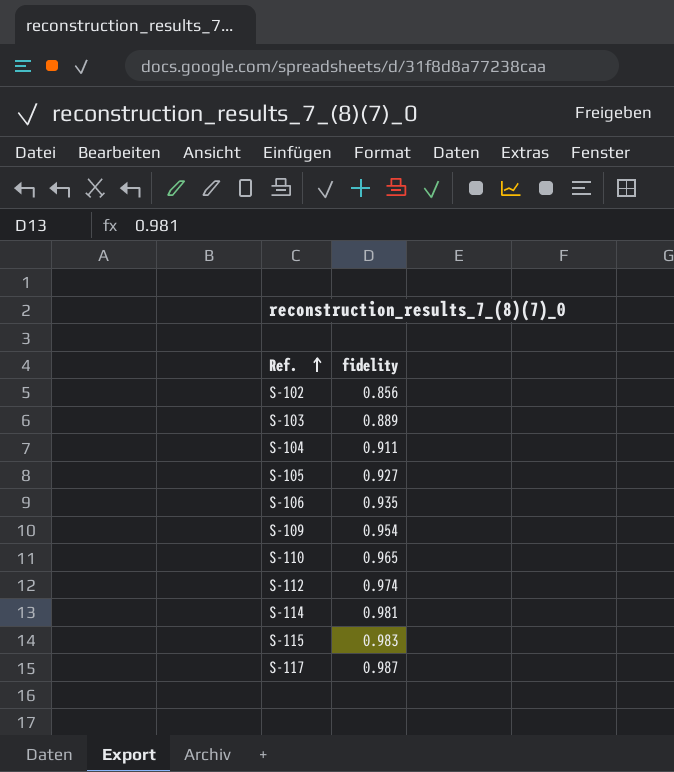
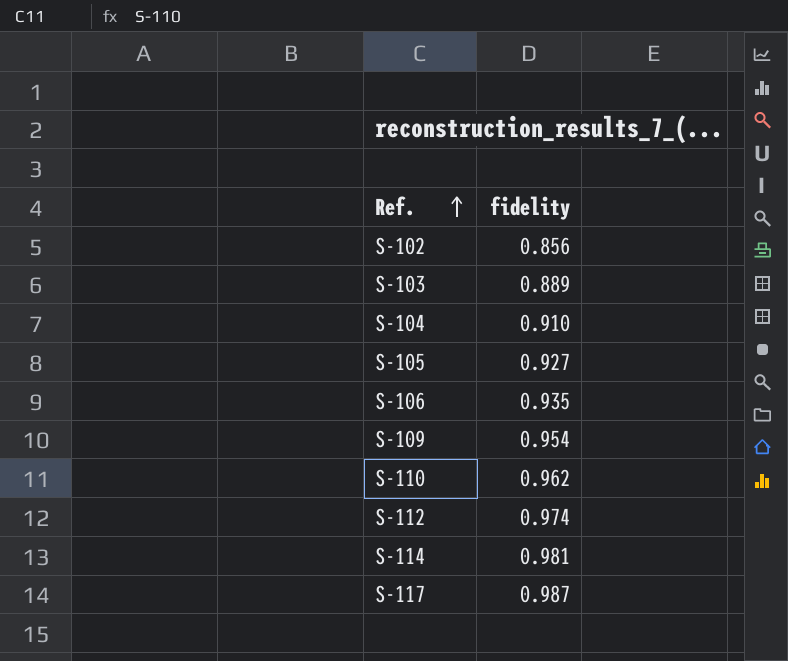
row S-115: 0.983 -> none
S-104 | fidelity: 0.911 -> 0.910
S-110 | fidelity: 0.965 -> 0.962

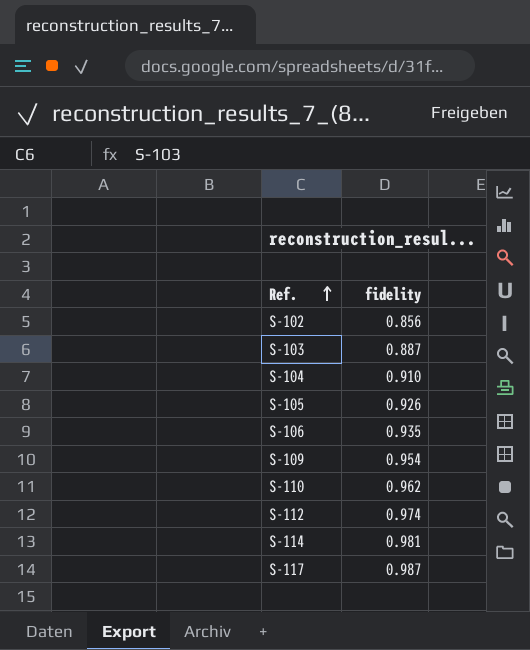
S-103 | fidelity: 0.889 -> 0.887
S-105 | fidelity: 0.927 -> 0.926

